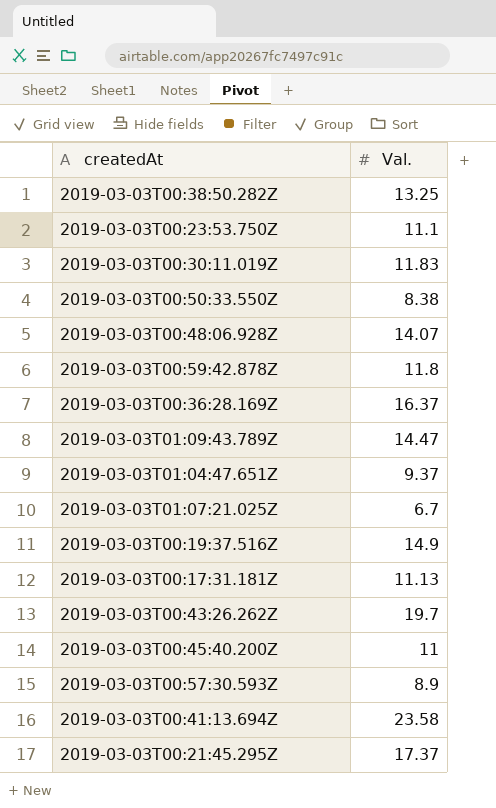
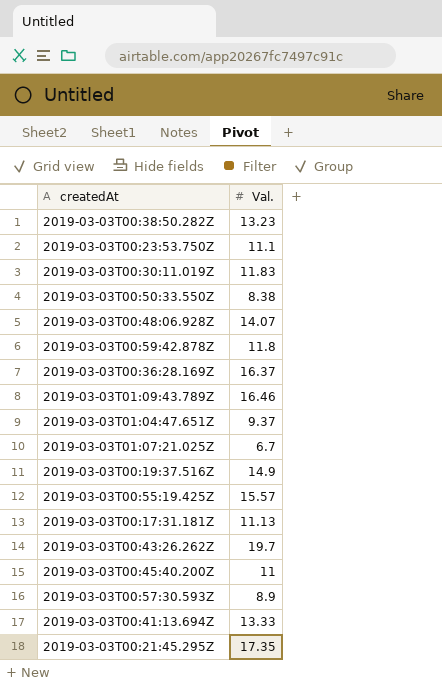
2019-03-03T00:38:50.282Z | Val.: 13.25 -> 13.23
2019-03-03T01:09:43.789Z | Val.: 14.47 -> 16.46
row 2019-03-03T00:55:19.425Z: none -> 15.57
2019-03-03T00:41:13.694Z | Val.: 23.58 -> 13.33
2019-03-03T00:21:45.295Z | Val.: 17.37 -> 17.35

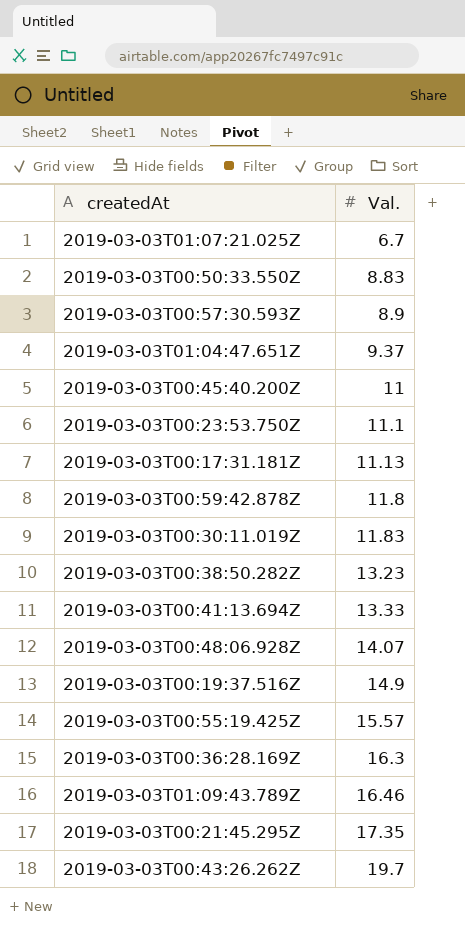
row order: none -> Val. ascending
2019-03-03T00:50:33.550Z | Val.: 8.38 -> 8.83
2019-03-03T00:36:28.169Z | Val.: 16.37 -> 16.3

